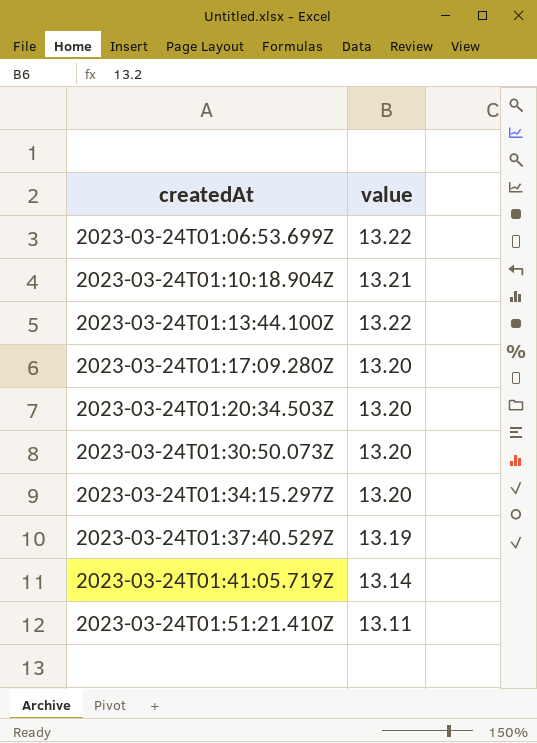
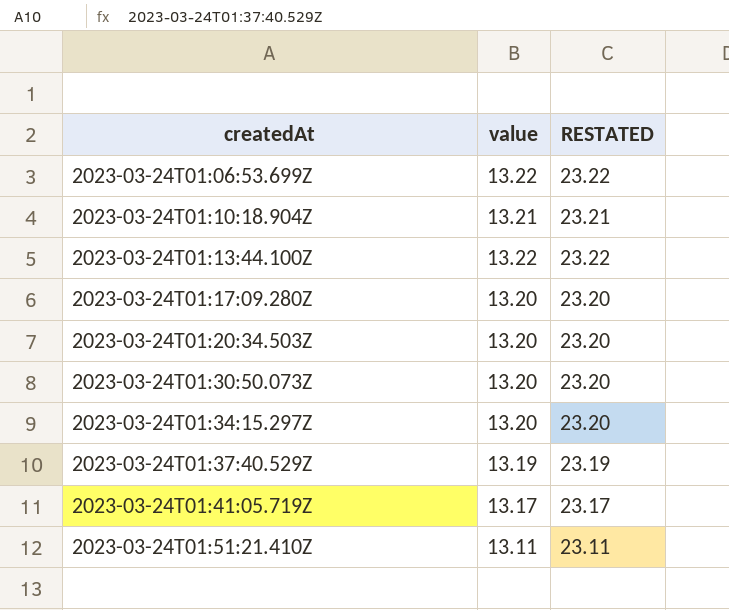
column RESTATED | formula: none -> [value] + 10
2023-03-24T01:41:05.719Z | value: 13.14 -> 13.17

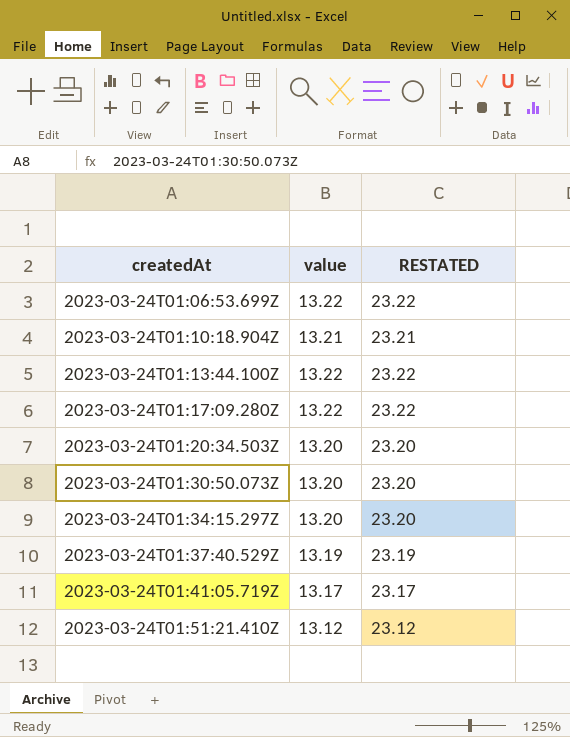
2023-03-24T01:17:09.280Z | value: 13.20 -> 13.22
2023-03-24T01:17:09.280Z | RESTATED: 23.20 -> 23.22
2023-03-24T01:51:21.410Z | value: 13.11 -> 13.12
2023-03-24T01:51:21.410Z | RESTATED: 23.11 -> 23.12

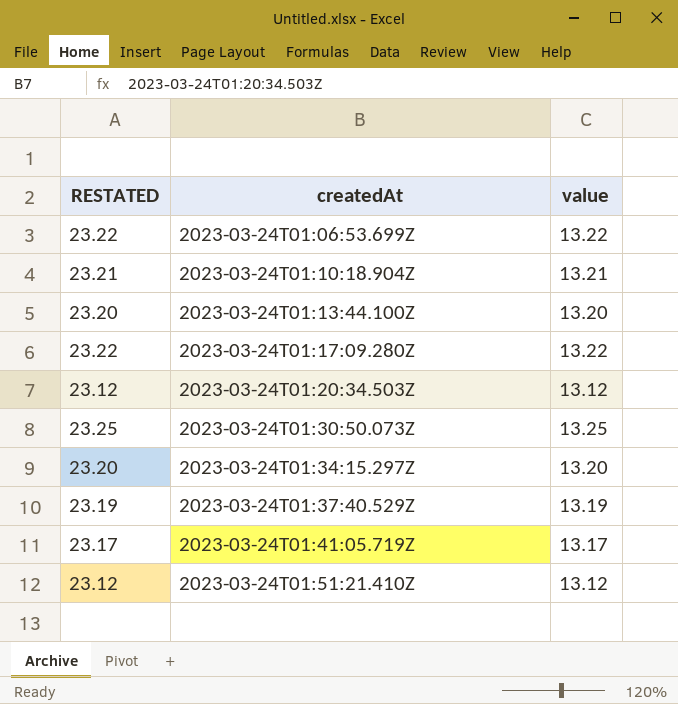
column RESTATED | position: 3 -> 1
2023-03-24T01:13:44.100Z | RESTATED: 23.22 -> 23.20
2023-03-24T01:13:44.100Z | value: 13.22 -> 13.20
2023-03-24T01:20:34.503Z | RESTATED: 23.20 -> 23.12
2023-03-24T01:20:34.503Z | value: 13.20 -> 13.12
2023-03-24T01:30:50.073Z | RESTATED: 23.20 -> 23.25
2023-03-24T01:30:50.073Z | value: 13.20 -> 13.25

